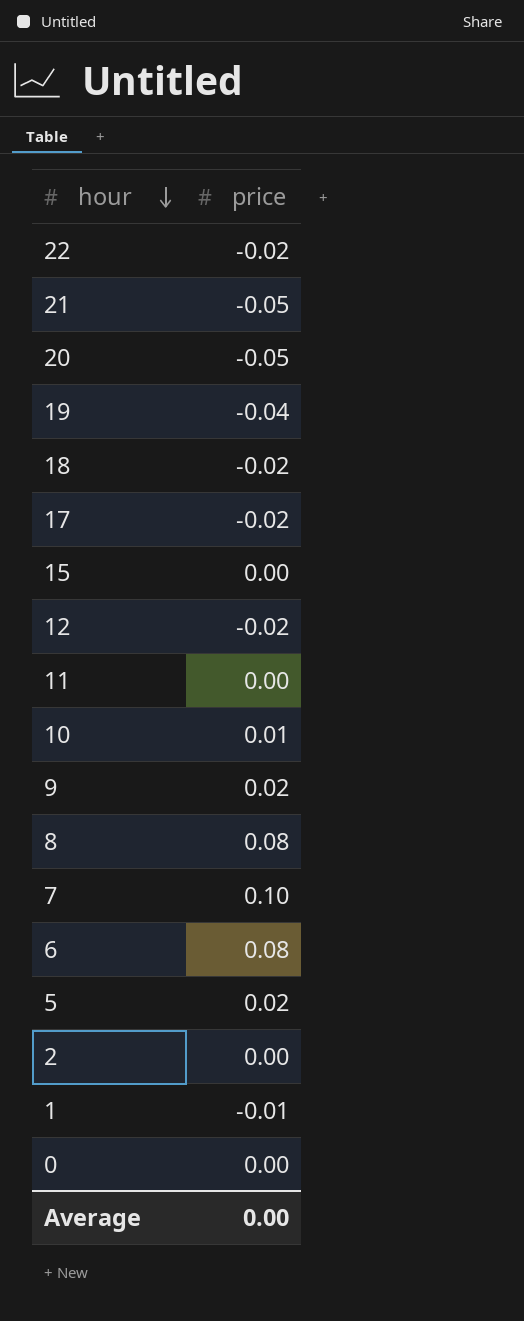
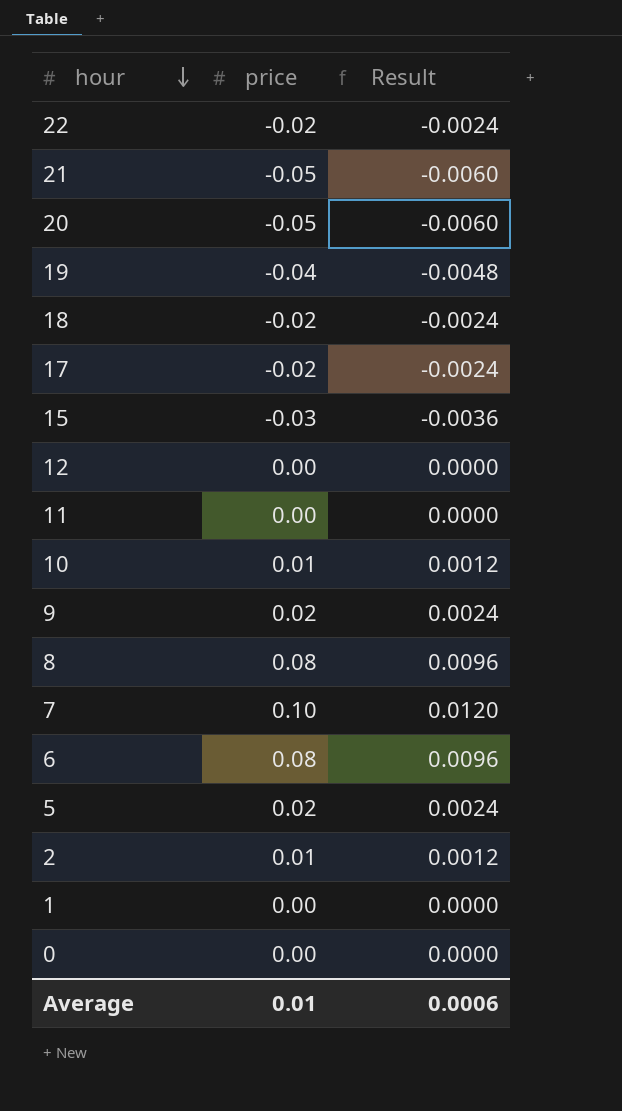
column Result | formula: none -> [price] * 0.12
15 | price: 0.00 -> -0.03
12 | price: -0.02 -> 0.00
2 | price: 0.00 -> 0.01
1 | price: -0.01 -> 0.00
Average | price: 0.00 -> 0.01

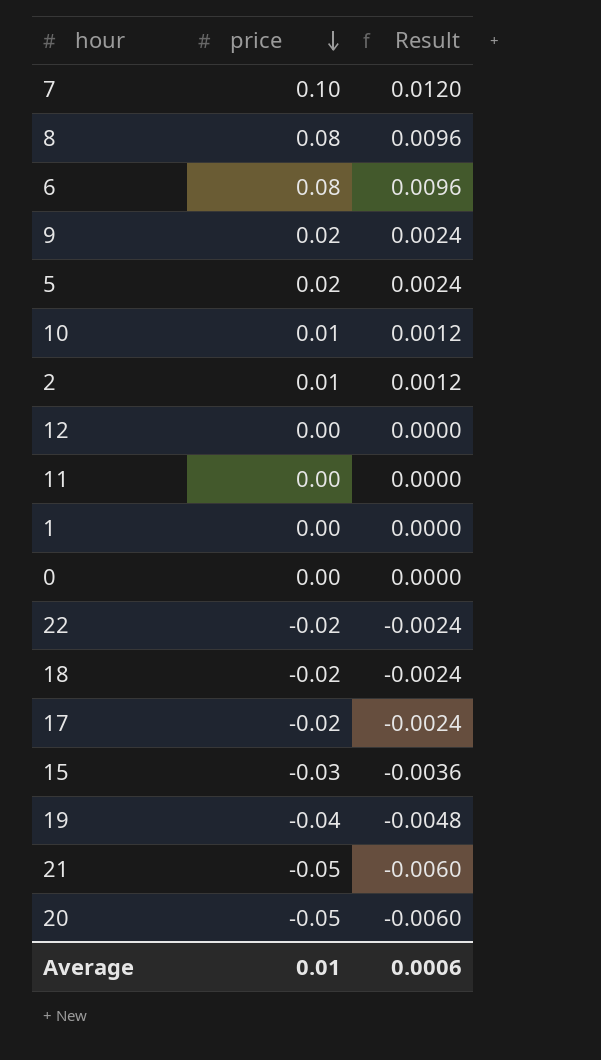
row order: hour descending -> price descending

